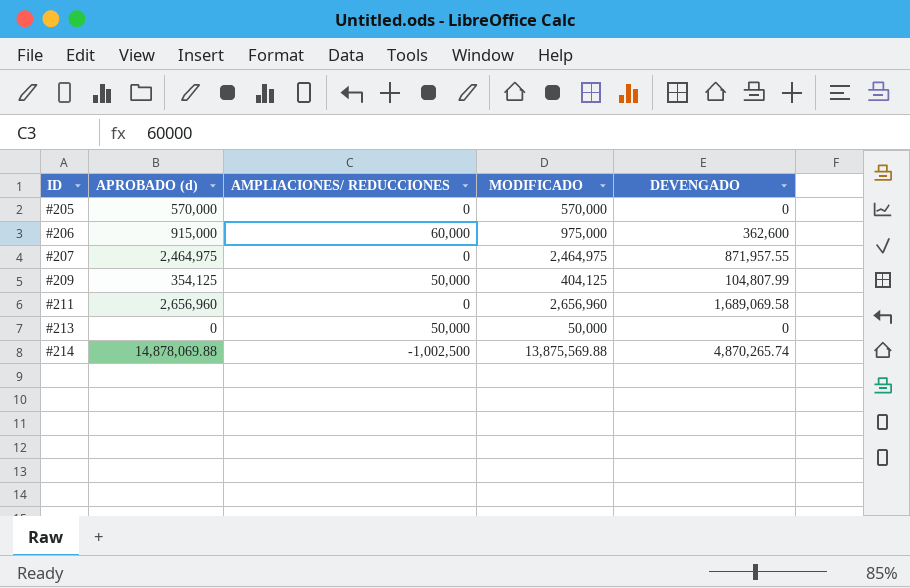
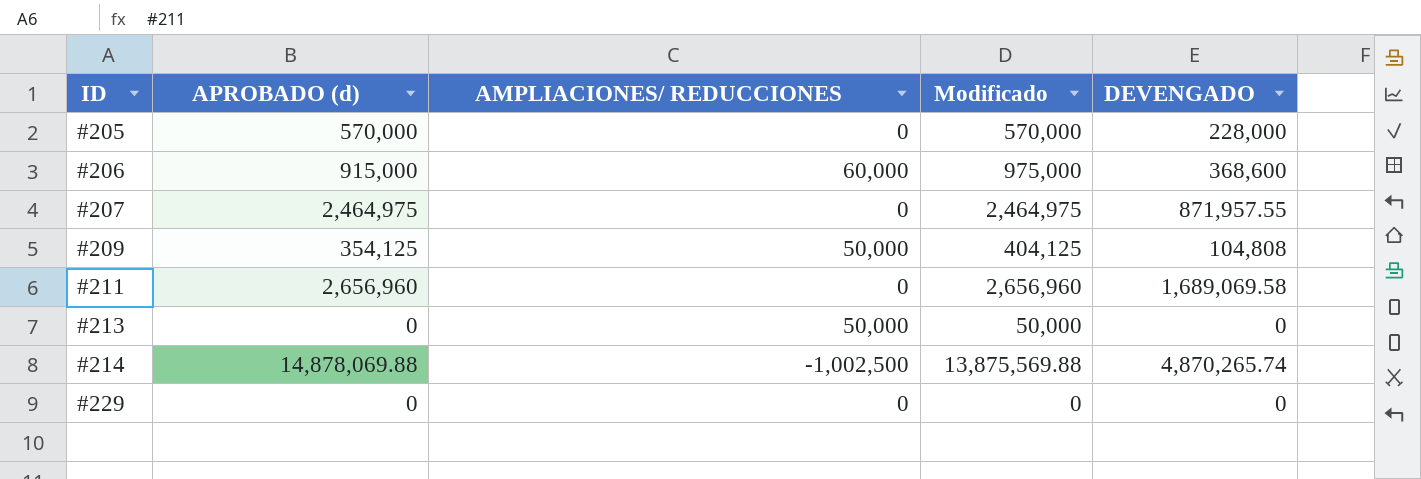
column name: MODIFICADO -> Modificado
#205 | DEVENGADO: 0 -> 228,000
#206 | DEVENGADO: 362,600 -> 368,600
#209 | DEVENGADO: 104,807.99 -> 104,808
row #229: none -> 0 | 0 | 0 | 0

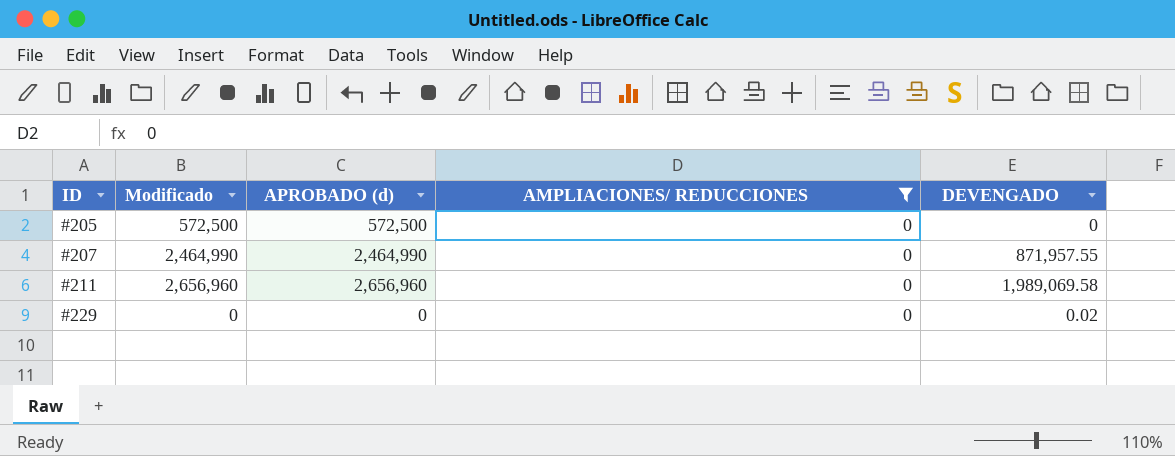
filter: none -> AMPLIACIONES/ REDUCCIONES = 0
column Modificado | position: 4 -> 2
#205 | Modificado: 570,000 -> 572,500
#205 | APROBADO (d): 570,000 -> 572,500
#205 | DEVENGADO: 228,000 -> 0
#207 | Modificado: 2,464,975 -> 2,464,990
#207 | APROBADO (d): 2,464,975 -> 2,464,990
#211 | DEVENGADO: 1,689,069.58 -> 1,989,069.58
#229 | DEVENGADO: 0 -> 0.02

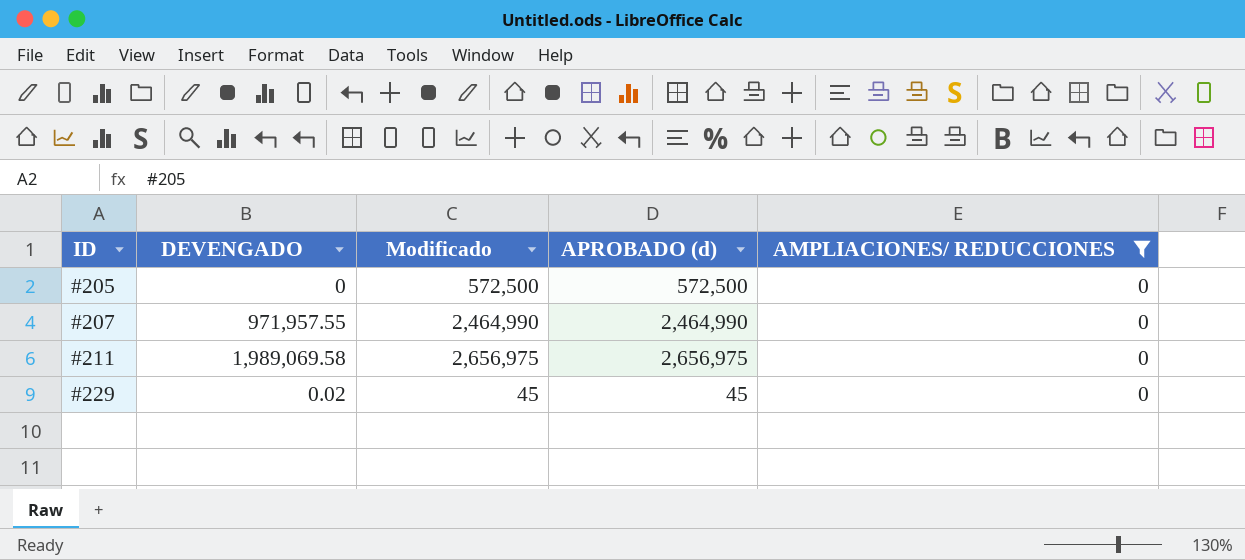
column DEVENGADO | position: 5 -> 2
#207 | DEVENGADO: 871,957.55 -> 971,957.55
#211 | Modificado: 2,656,960 -> 2,656,975
#211 | APROBADO (d): 2,656,960 -> 2,656,975
#229 | Modificado: 0 -> 45
#229 | APROBADO (d): 0 -> 45

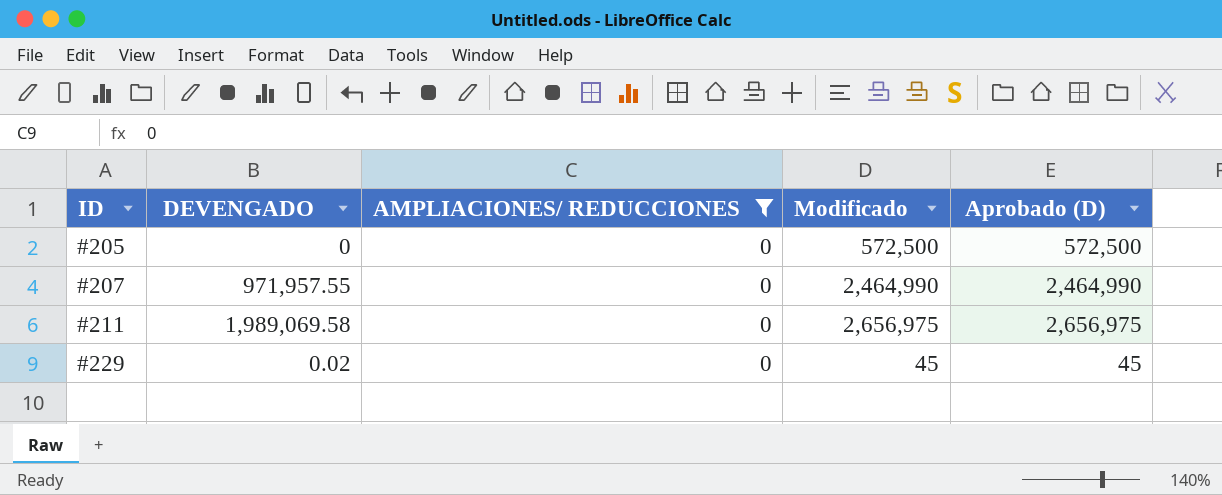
column AMPLIACIONES/ REDUCCIONES | position: 5 -> 3
column name: APROBADO (d) -> Aprobado (D)

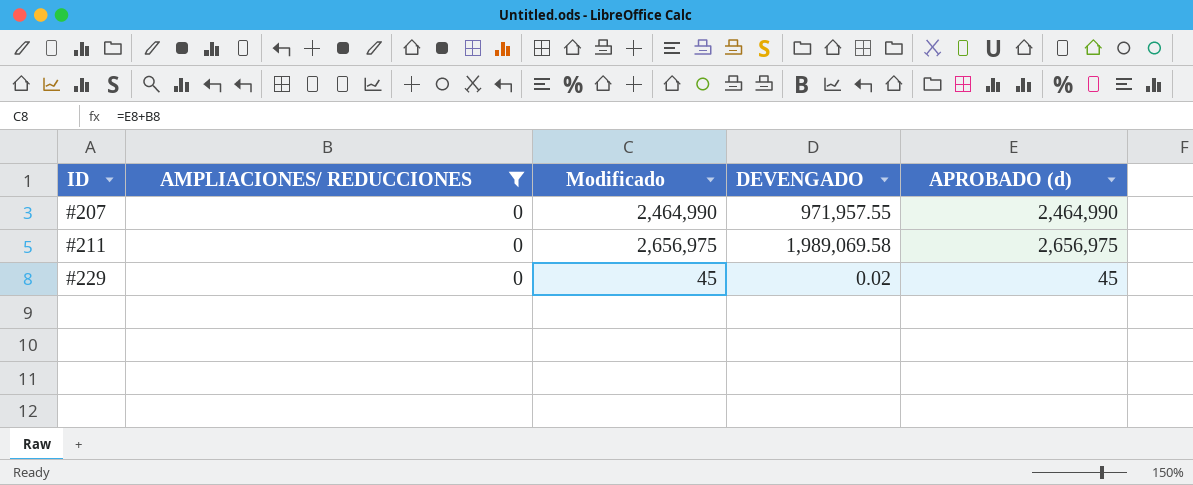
column DEVENGADO | position: 2 -> 4
column name: Aprobado (D) -> APROBADO (d)
row #205: 0 | 0 | 572,500 | 572,500 -> none

